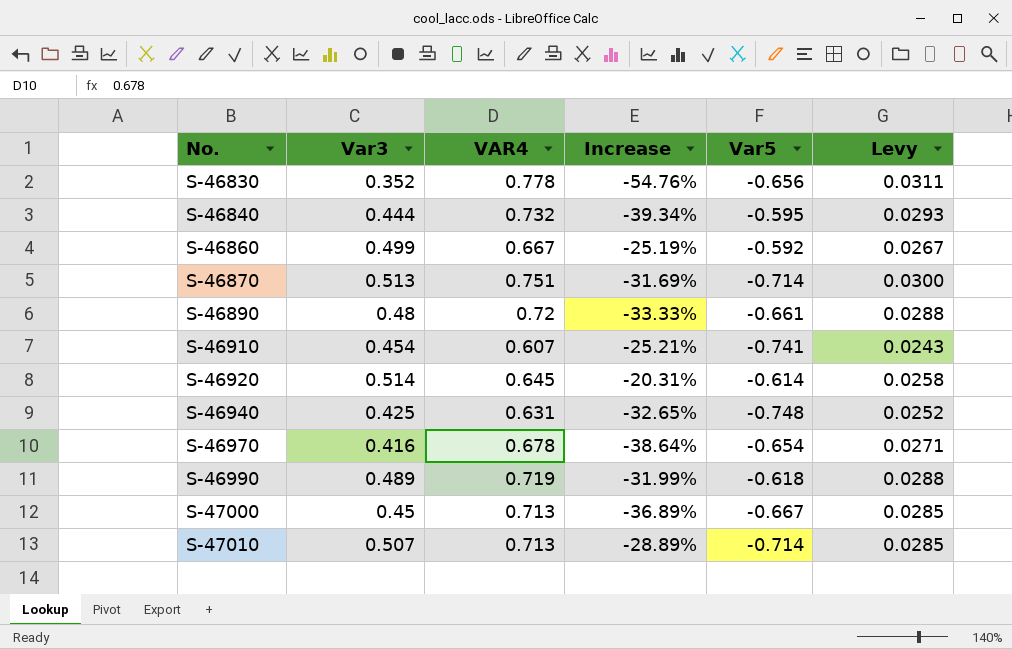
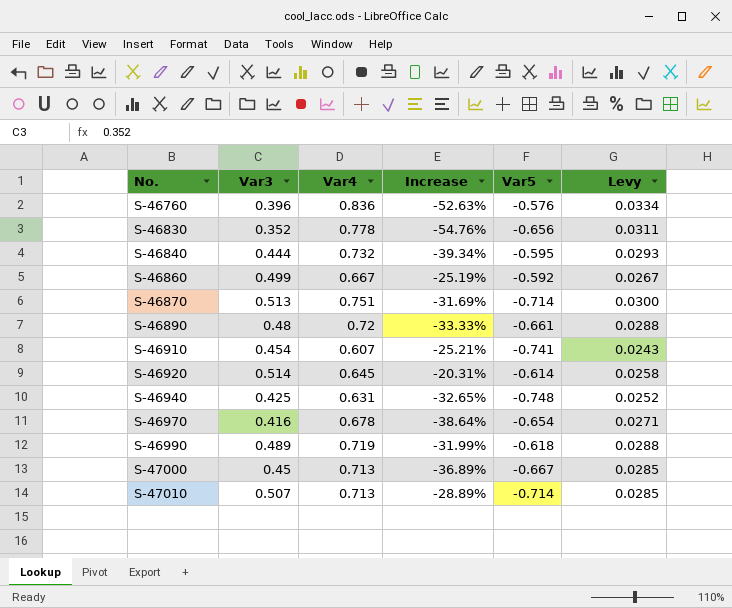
column name: VAR4 -> Var4
row S-46760: none -> 0.396 | 0.836 | -52.63% | -0.576 | 0.0334

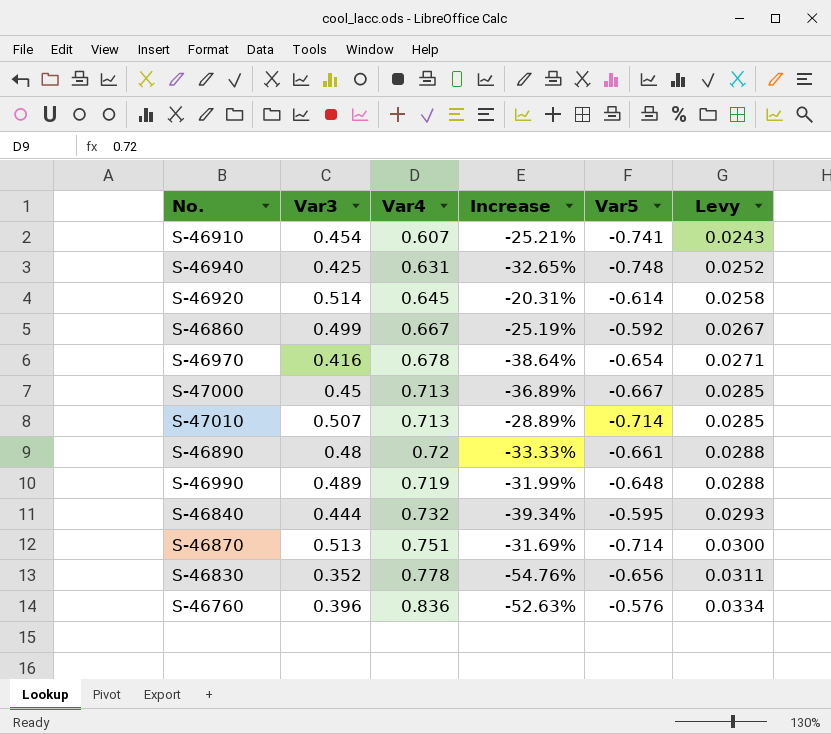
row order: No. ascending -> Levy ascending
S-46990 | Var5: -0.618 -> -0.648

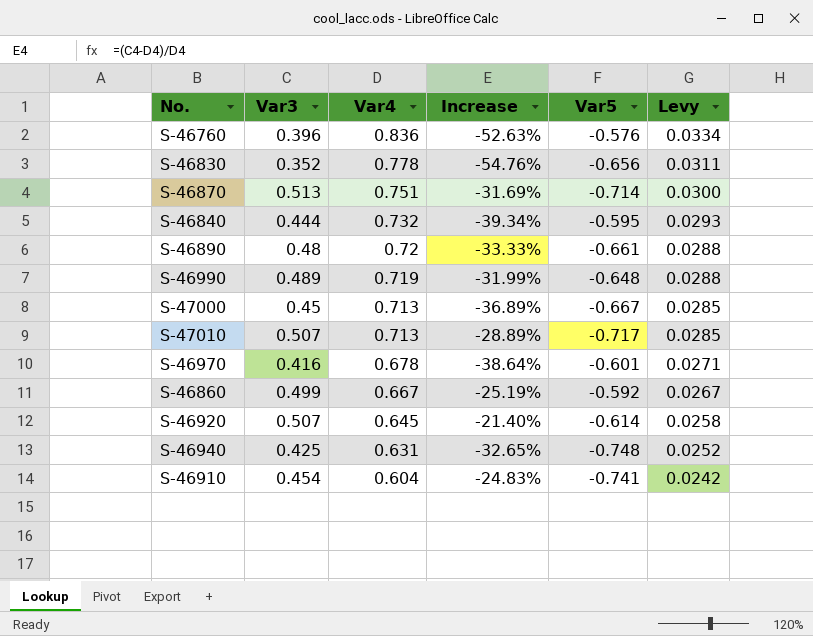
row order: Levy ascending -> Var4 descending
S-47010 | Var5: -0.714 -> -0.717
S-46970 | Var5: -0.654 -> -0.601
S-46920 | Var3: 0.514 -> 0.507
S-46920 | Increase: -20.31% -> -21.40%
S-46910 | Var4: 0.607 -> 0.604
S-46910 | Increase: -25.21% -> -24.83%
S-46910 | Levy: 0.0243 -> 0.0242

